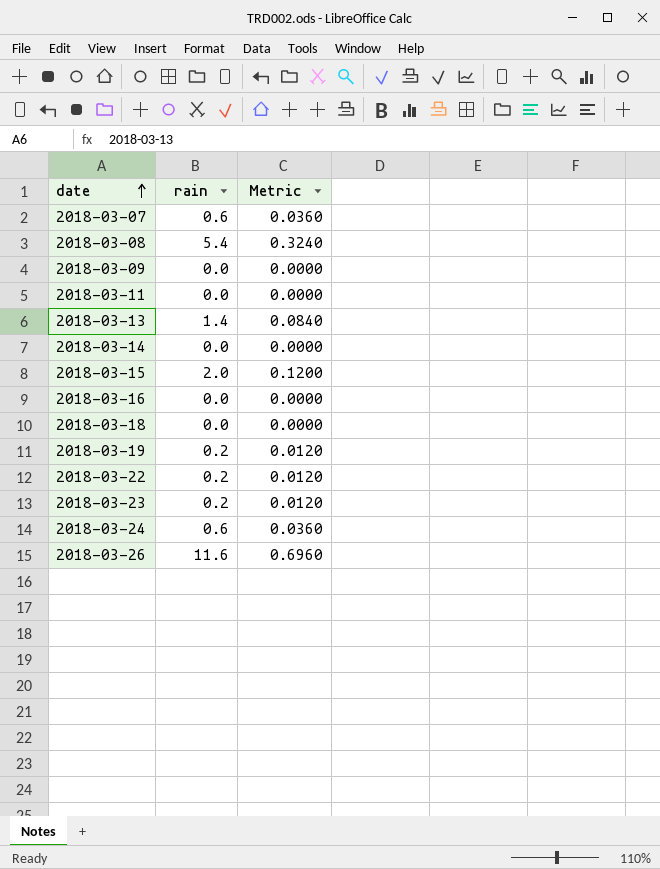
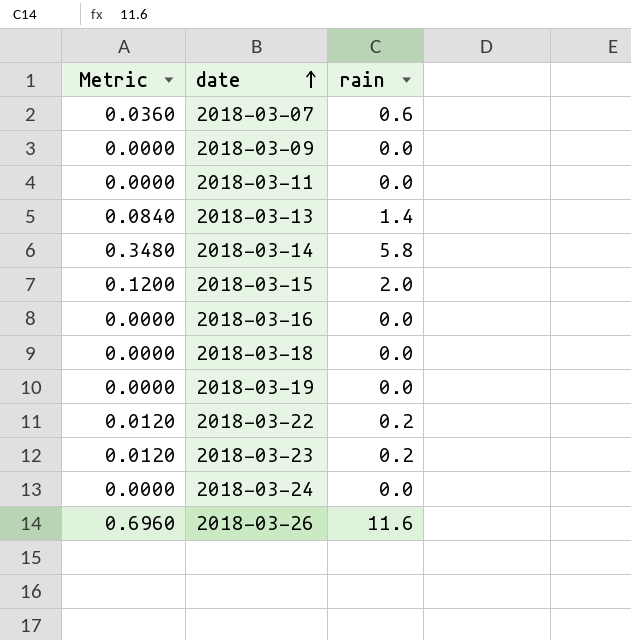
column Metric | position: 3 -> 1
row 2018-03-08: 5.4 | 0.3240 -> none
2018-03-14 | Metric: 0.0000 -> 0.3480
2018-03-14 | rain: 0.0 -> 5.8
2018-03-19 | Metric: 0.0120 -> 0.0000
2018-03-19 | rain: 0.2 -> 0.0
2018-03-24 | Metric: 0.0360 -> 0.0000
2018-03-24 | rain: 0.6 -> 0.0

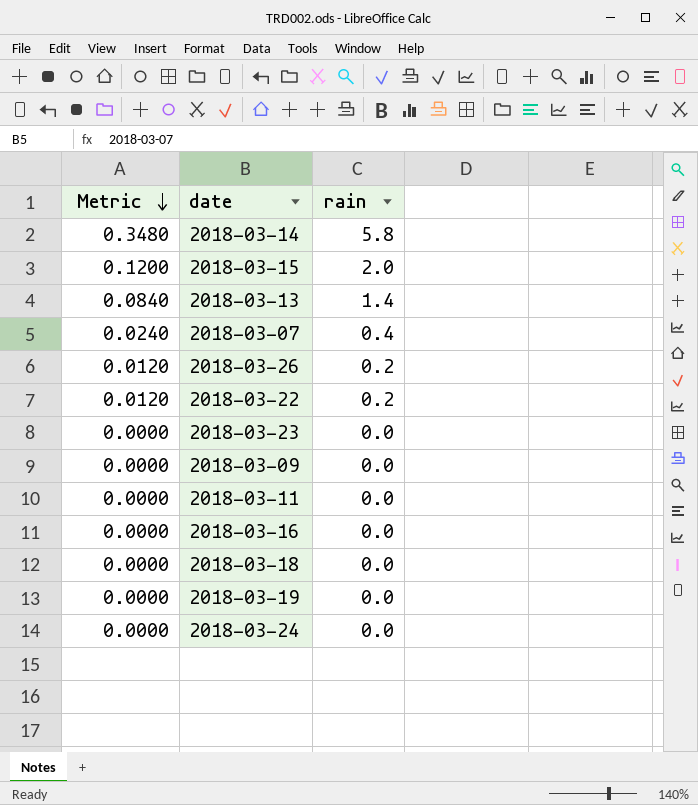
row order: date ascending -> Metric descending
2018-03-07 | Metric: 0.0360 -> 0.0240
2018-03-07 | rain: 0.6 -> 0.4
2018-03-26 | Metric: 0.6960 -> 0.0120
2018-03-26 | rain: 11.6 -> 0.2
2018-03-23 | Metric: 0.0120 -> 0.0000
2018-03-23 | rain: 0.2 -> 0.0

